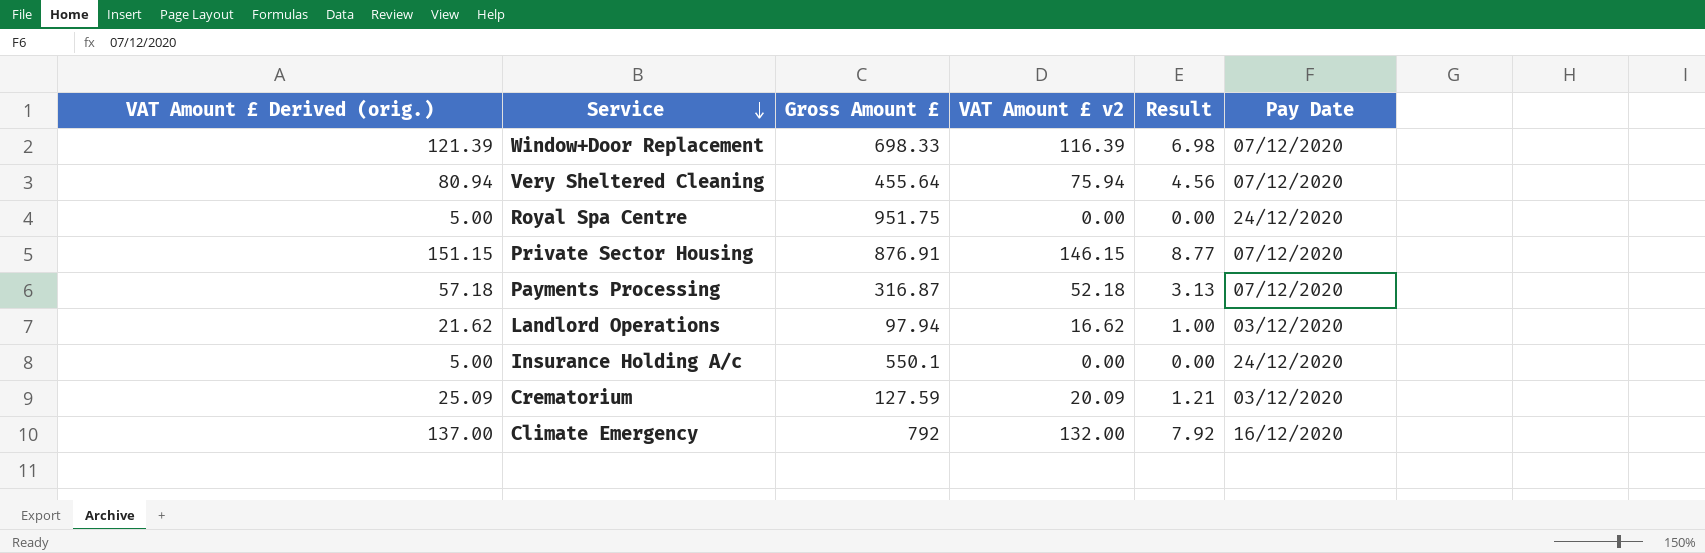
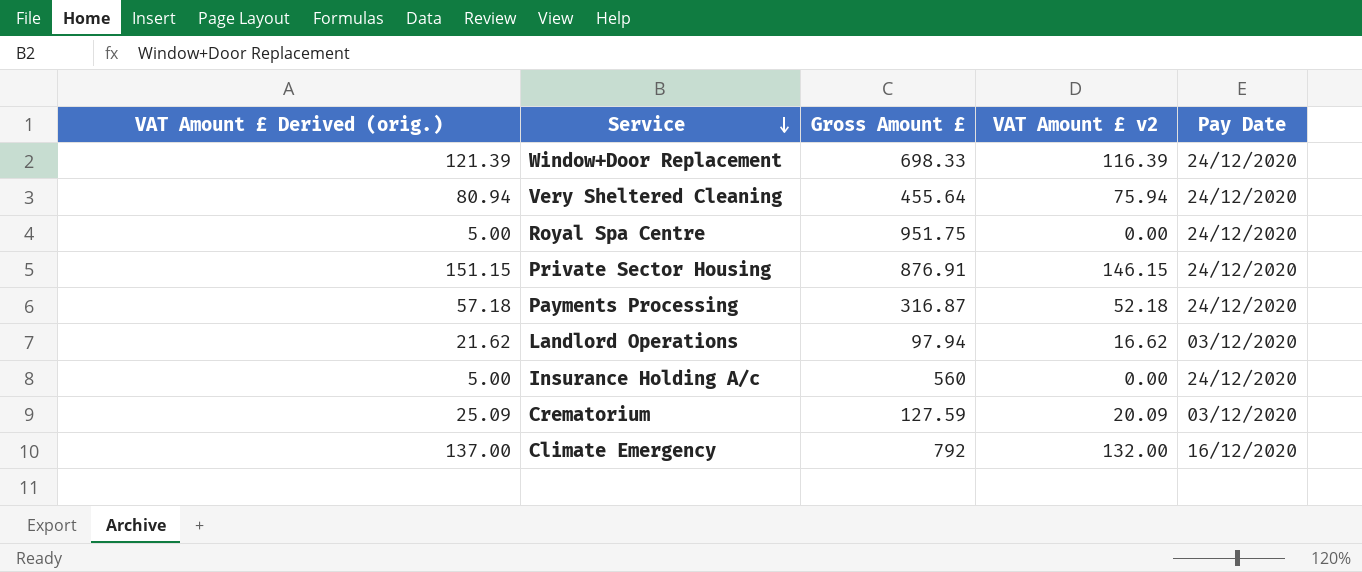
column Result | formula: [VAT Amount £ v2] * 0.06 -> none
Window+Door Replacement | Pay Date: 07/12/2020 -> 24/12/2020
Very Sheltered Cleaning | Pay Date: 07/12/2020 -> 24/12/2020
Private Sector Housing | Pay Date: 07/12/2020 -> 24/12/2020
Payments Processing | Pay Date: 07/12/2020 -> 24/12/2020
Insurance Holding A/c | Gross Amount £: 550.1 -> 560

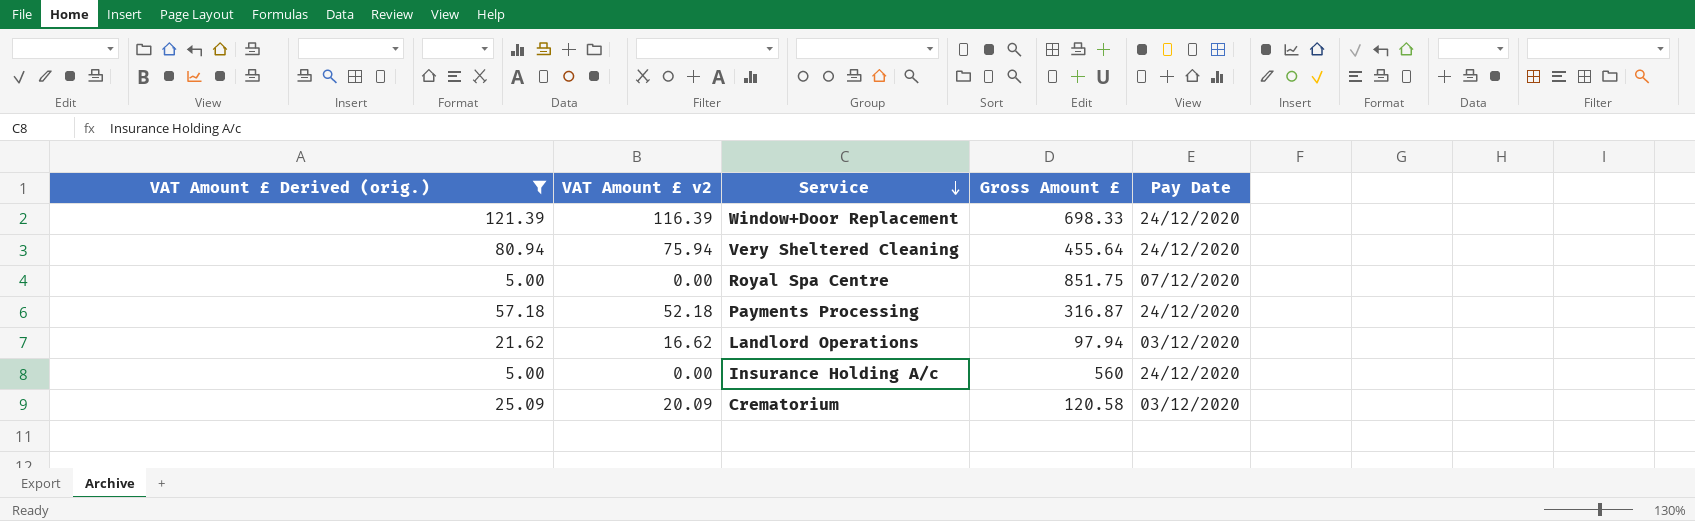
filter: none -> VAT Amount £ Derived (orig.) <= 121.39
column VAT Amount £ v2 | position: 4 -> 2
Royal Spa Centre | Gross Amount £: 951.75 -> 851.75
Royal Spa Centre | Pay Date: 24/12/2020 -> 07/12/2020
Crematorium | Gross Amount £: 127.59 -> 120.58

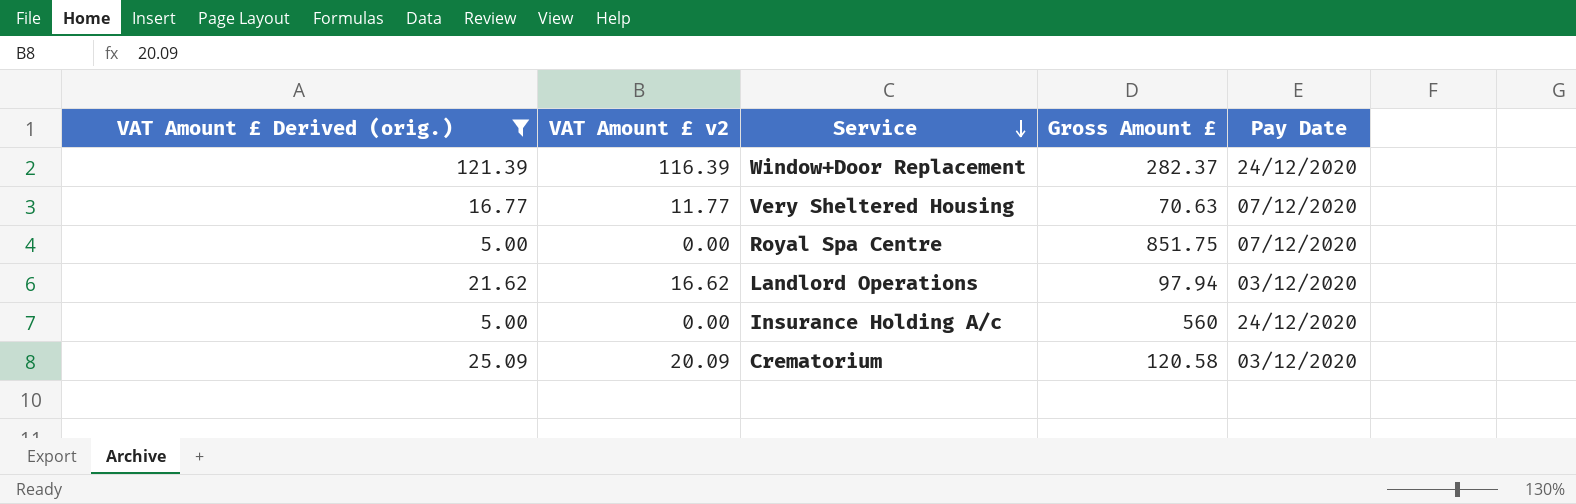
row Very Sheltered Cleaning: 80.94 | 75.94 | 455.64 | 24/12/2020 -> none
row Payments Processing: 57.18 | 52.18 | 316.87 | 24/12/2020 -> none
Window+Door Replacement | Gross Amount £: 698.33 -> 282.37
row Very Sheltered Housing: none -> 16.77 | 11.77 | 70.63 | 07/12/2020

